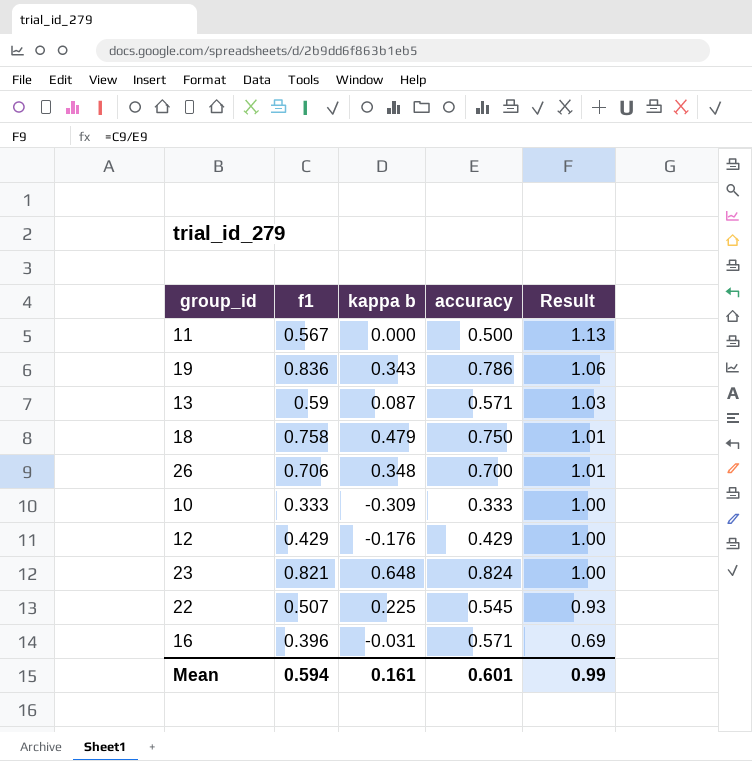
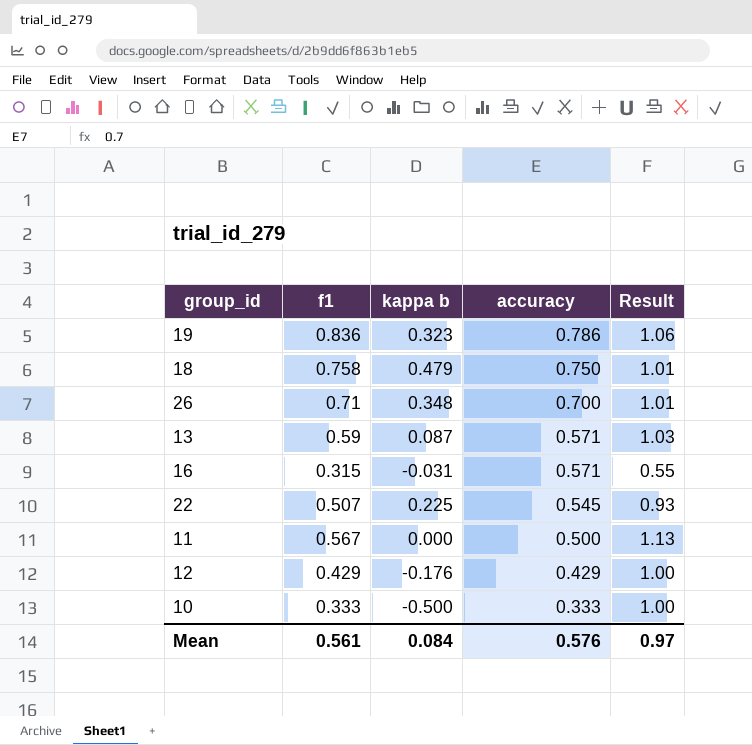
row order: Result descending -> accuracy descending
row 23: 0.821 | 0.648 | 0.824 | 1.00 -> none
19 | kappa b: 0.343 -> 0.323
26 | f1: 0.706 -> 0.71
16 | f1: 0.396 -> 0.315
16 | Result: 0.69 -> 0.55
10 | kappa b: -0.309 -> -0.500
Mean | f1: 0.594 -> 0.561
Mean | kappa b: 0.161 -> 0.084
Mean | accuracy: 0.601 -> 0.576
Mean | Result: 0.99 -> 0.97

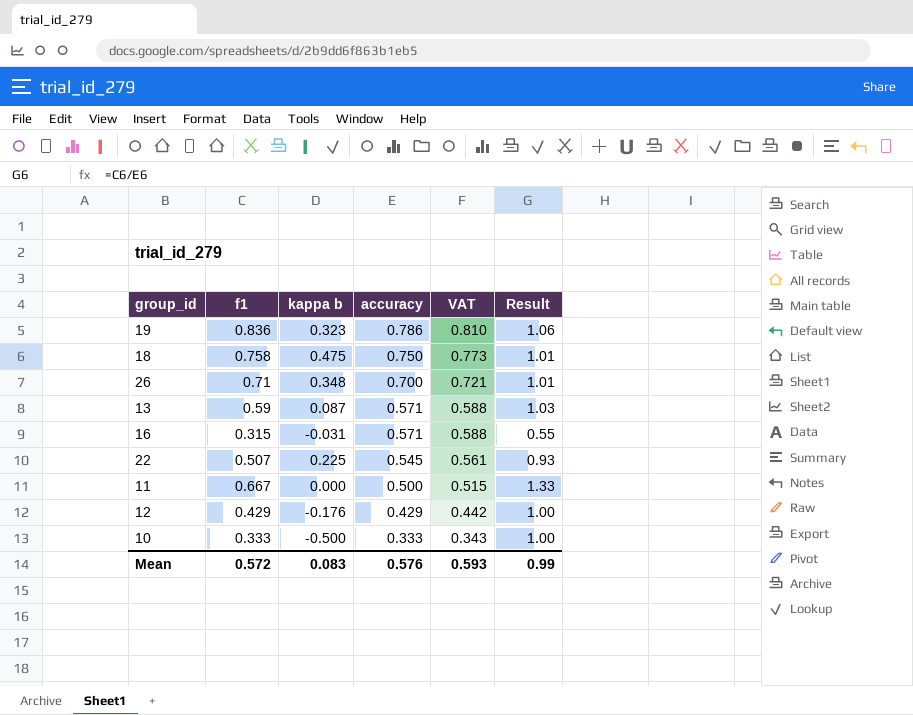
column VAT | formula: none -> [accuracy] * 1.03
18 | kappa b: 0.479 -> 0.475
11 | f1: 0.567 -> 0.667
11 | Result: 1.13 -> 1.33
Mean | f1: 0.561 -> 0.572
Mean | kappa b: 0.084 -> 0.083
Mean | Result: 0.97 -> 0.99

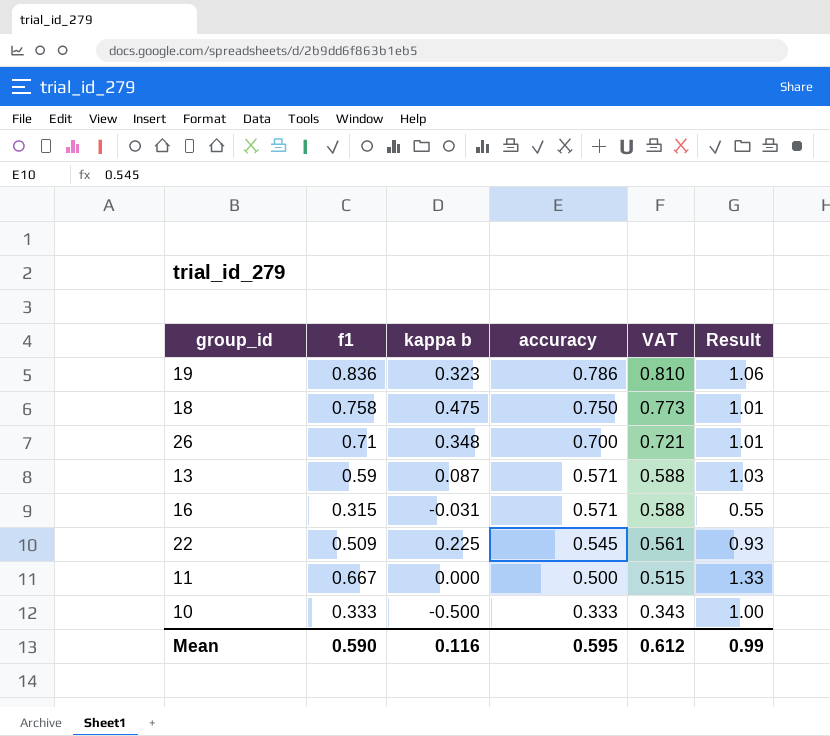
row 12: 0.429 | -0.176 | 0.429 | 0.442 | 1.00 -> none
22 | f1: 0.507 -> 0.509
Mean | f1: 0.572 -> 0.590
Mean | kappa b: 0.083 -> 0.116
Mean | accuracy: 0.576 -> 0.595
Mean | VAT: 0.593 -> 0.612

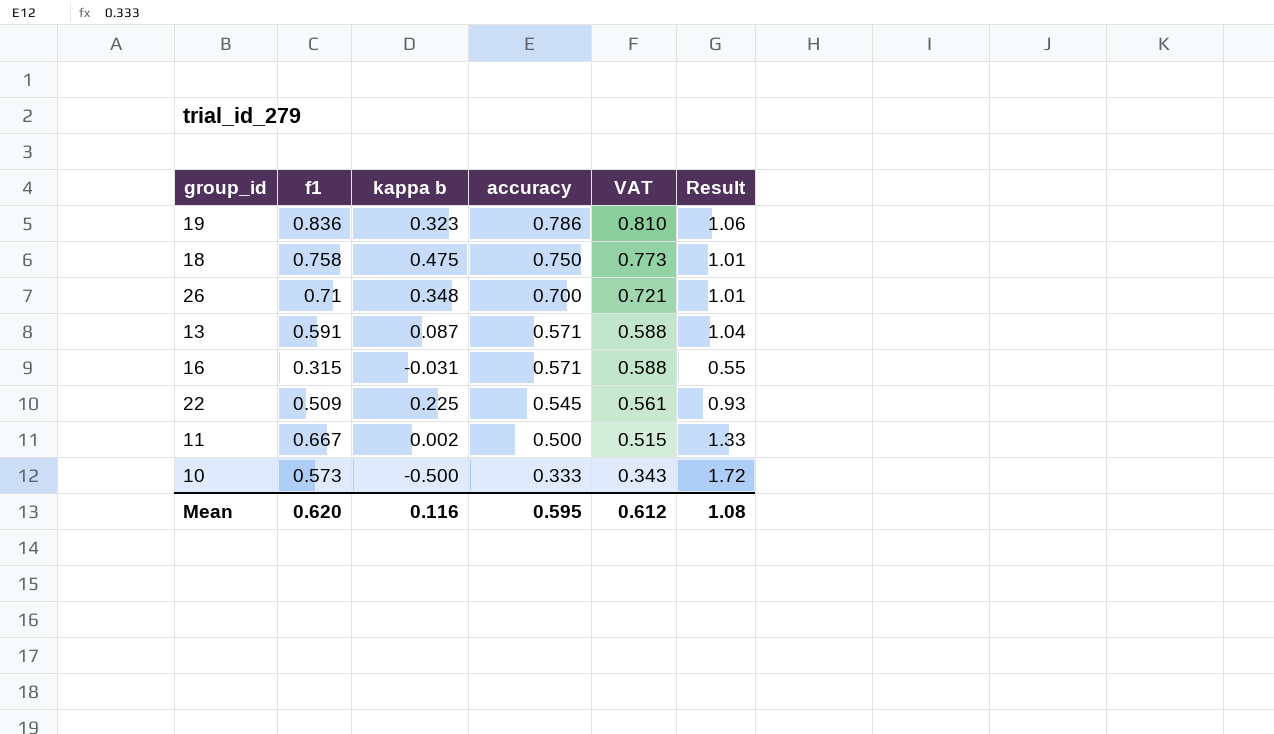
13 | f1: 0.59 -> 0.591
13 | Result: 1.03 -> 1.04
11 | kappa b: 0.000 -> 0.002
10 | f1: 0.333 -> 0.573
10 | Result: 1.00 -> 1.72
Mean | f1: 0.590 -> 0.620
Mean | Result: 0.99 -> 1.08

